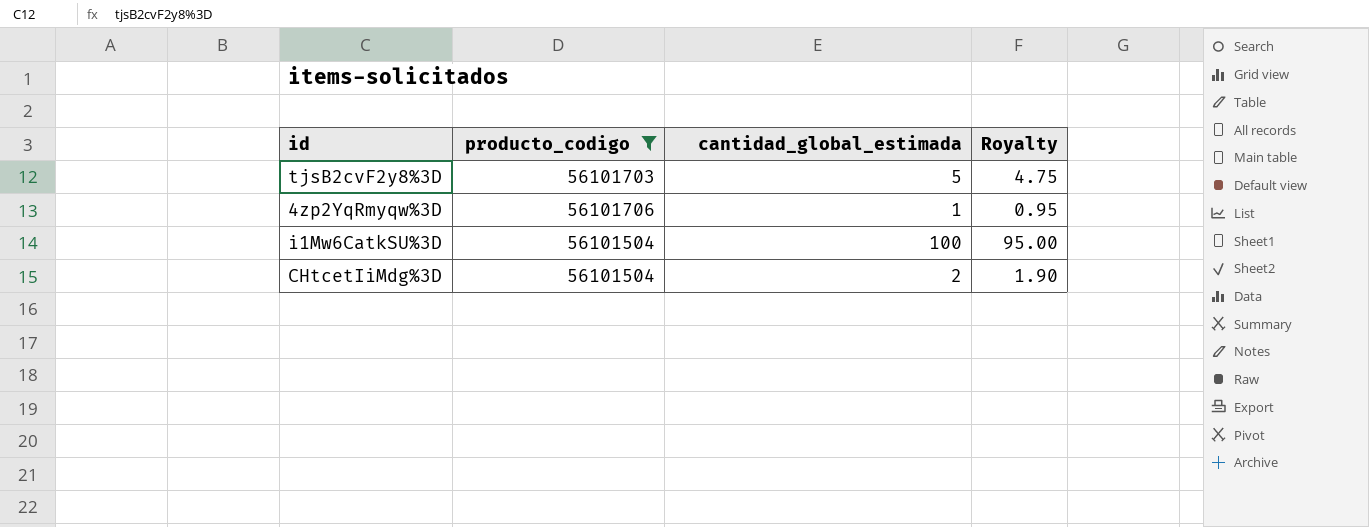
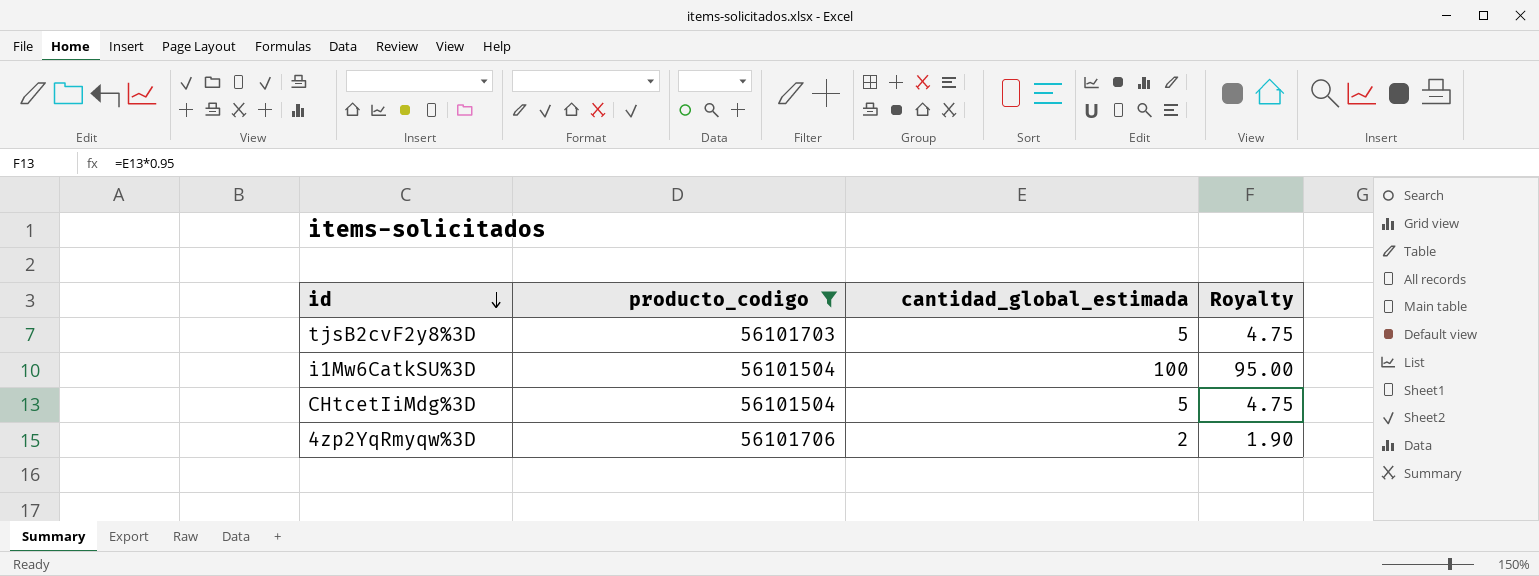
row order: none -> id descending
CHtcetIiMdg%3D | cantidad_global_estimada: 2 -> 5
CHtcetIiMdg%3D | Royalty: 1.90 -> 4.75
4zp2YqRmyqw%3D | cantidad_global_estimada: 1 -> 2
4zp2YqRmyqw%3D | Royalty: 0.95 -> 1.90

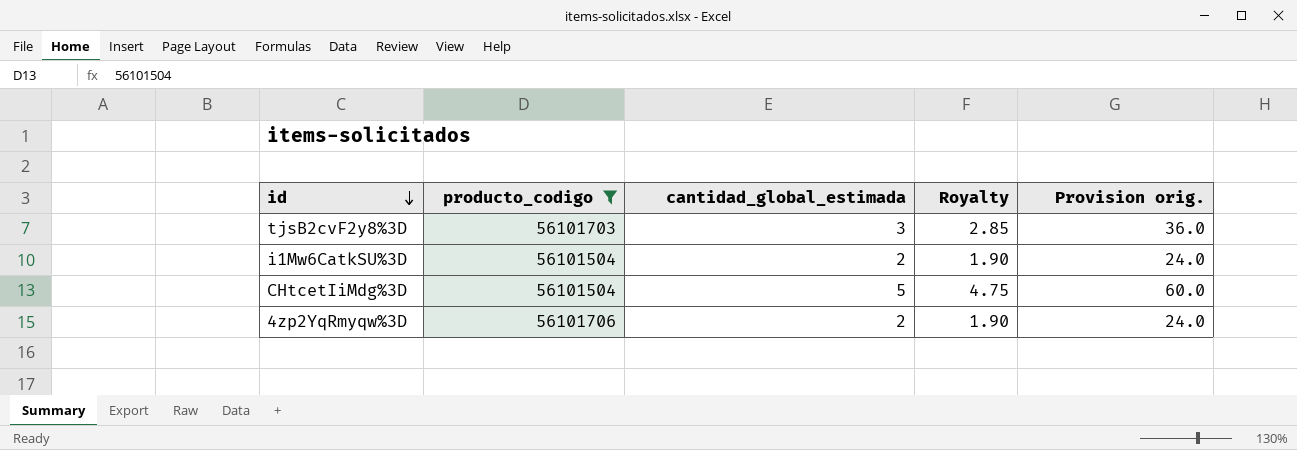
column Provision orig. | formula: none -> [cantidad_global_estimada] * 12
tjsB2cvF2y8%3D | cantidad_global_estimada: 5 -> 3
tjsB2cvF2y8%3D | Royalty: 4.75 -> 2.85
i1Mw6CatkSU%3D | cantidad_global_estimada: 100 -> 2
i1Mw6CatkSU%3D | Royalty: 95.00 -> 1.90

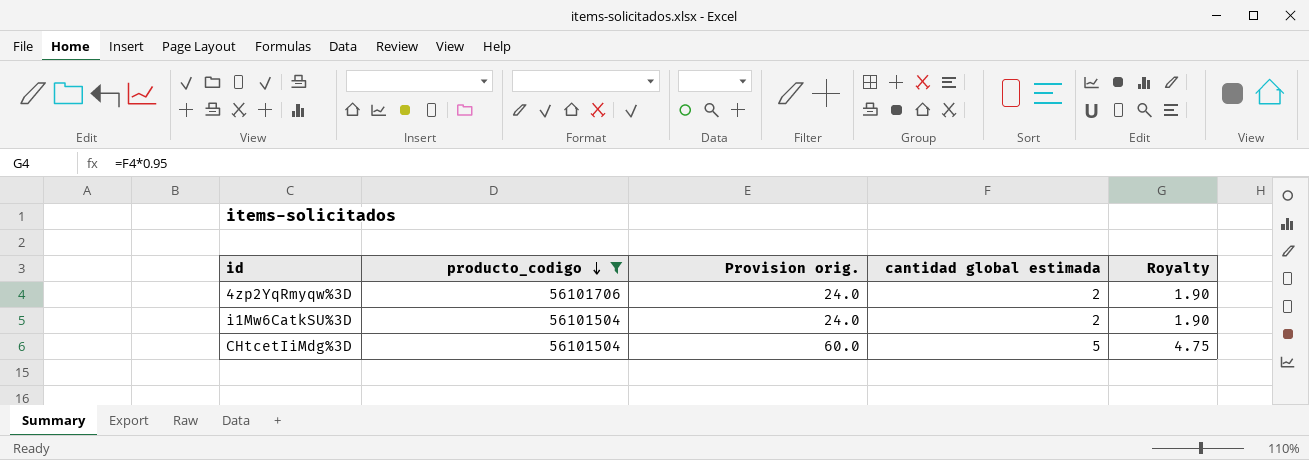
row order: id descending -> producto_codigo descending
column Provision orig. | position: 5 -> 3
column name: cantidad_global_estimada -> cantidad global estimada
row tjsB2cvF2y8%3D: 56101703 | 3 | 2.85 | 36.0 -> none

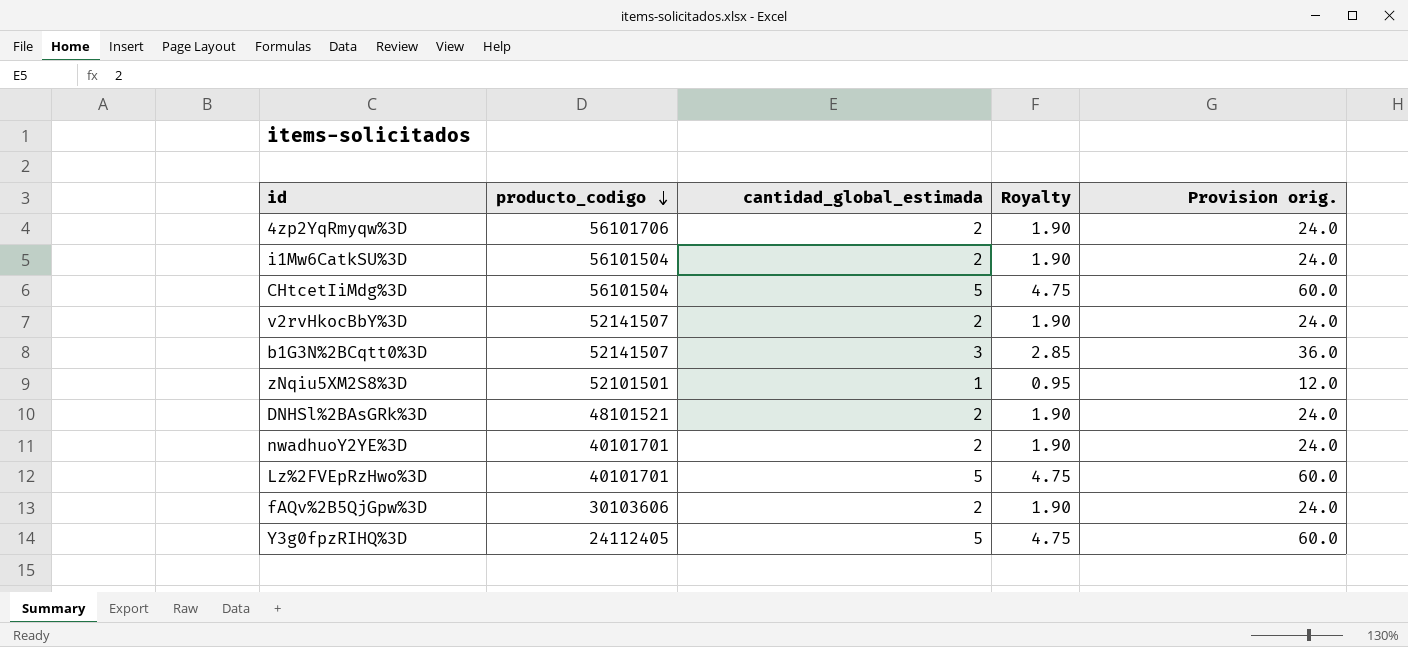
filter: producto_codigo >= 56101504 -> none
column name: cantidad global estimada -> cantidad_global_estimada
column Provision orig. | position: 3 -> 5

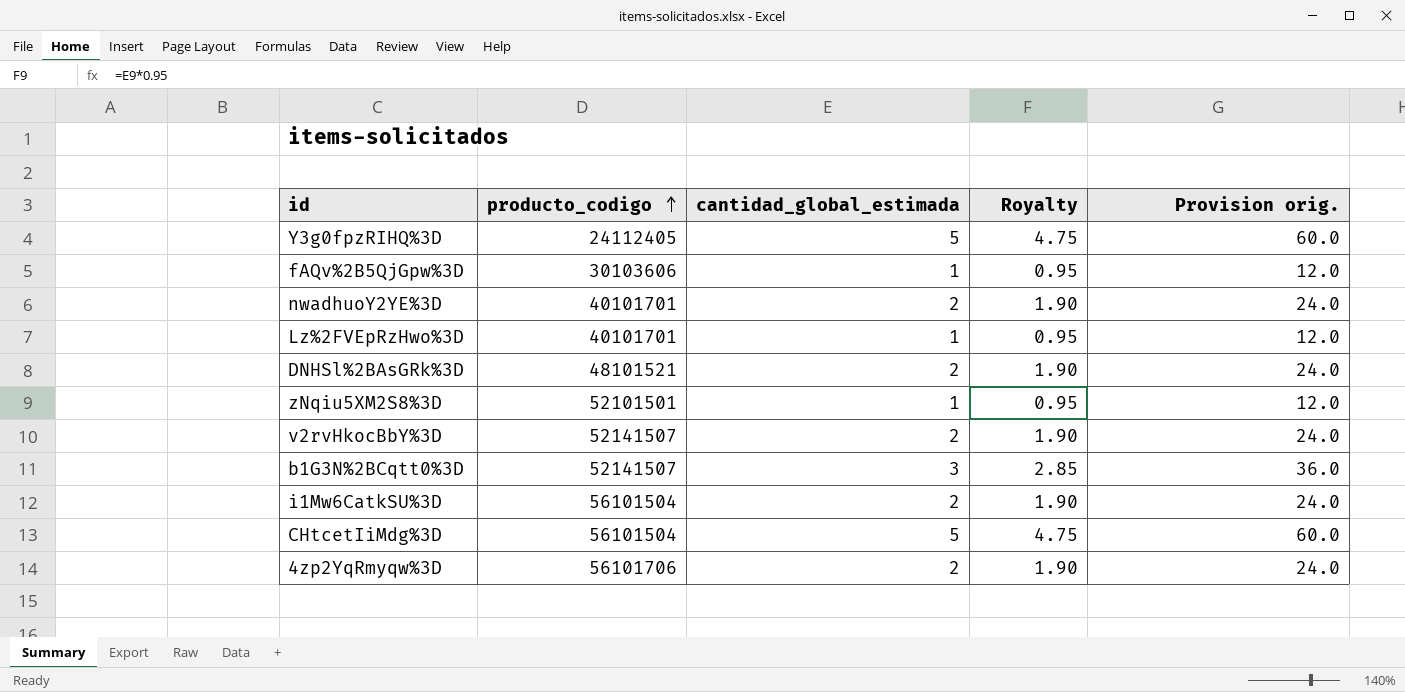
row order: producto_codigo descending -> producto_codigo ascending
fAQv%2B5QjGpw%3D | cantidad_global_estimada: 2 -> 1
fAQv%2B5QjGpw%3D | Royalty: 1.90 -> 0.95
fAQv%2B5QjGpw%3D | Provision orig.: 24.0 -> 12.0
Lz%2FVEpRzHwo%3D | cantidad_global_estimada: 5 -> 1
Lz%2FVEpRzHwo%3D | Royalty: 4.75 -> 0.95
Lz%2FVEpRzHwo%3D | Provision orig.: 60.0 -> 12.0

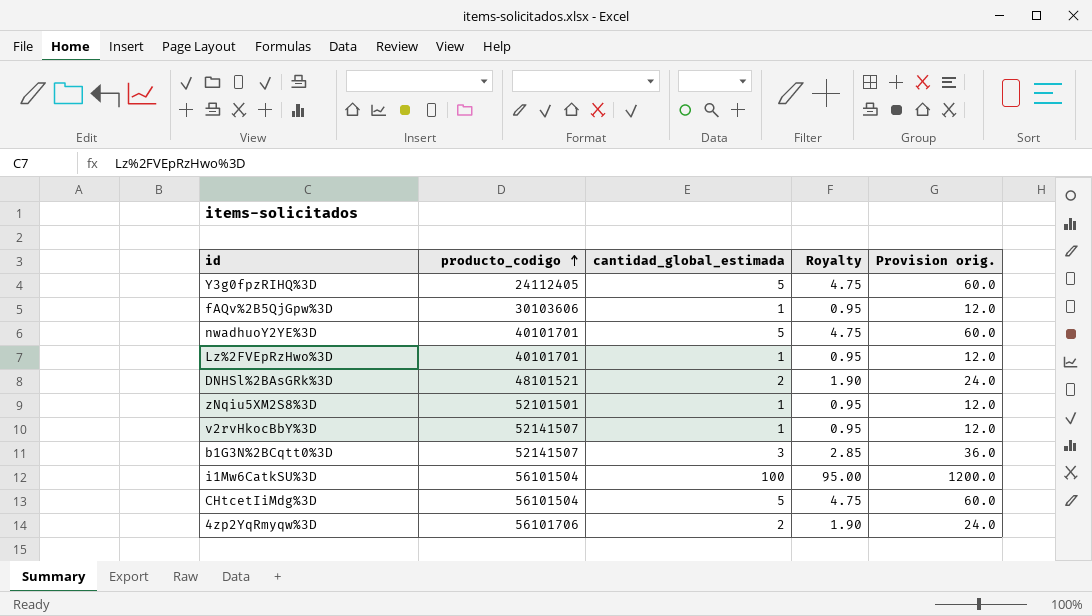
nwadhuoY2YE%3D | cantidad_global_estimada: 2 -> 5
nwadhuoY2YE%3D | Royalty: 1.90 -> 4.75
nwadhuoY2YE%3D | Provision orig.: 24.0 -> 60.0
v2rvHkocBbY%3D | cantidad_global_estimada: 2 -> 1
v2rvHkocBbY%3D | Royalty: 1.90 -> 0.95
v2rvHkocBbY%3D | Provision orig.: 24.0 -> 12.0
i1Mw6CatkSU%3D | cantidad_global_estimada: 2 -> 100
i1Mw6CatkSU%3D | Royalty: 1.90 -> 95.00
i1Mw6CatkSU%3D | Provision orig.: 24.0 -> 1200.0

